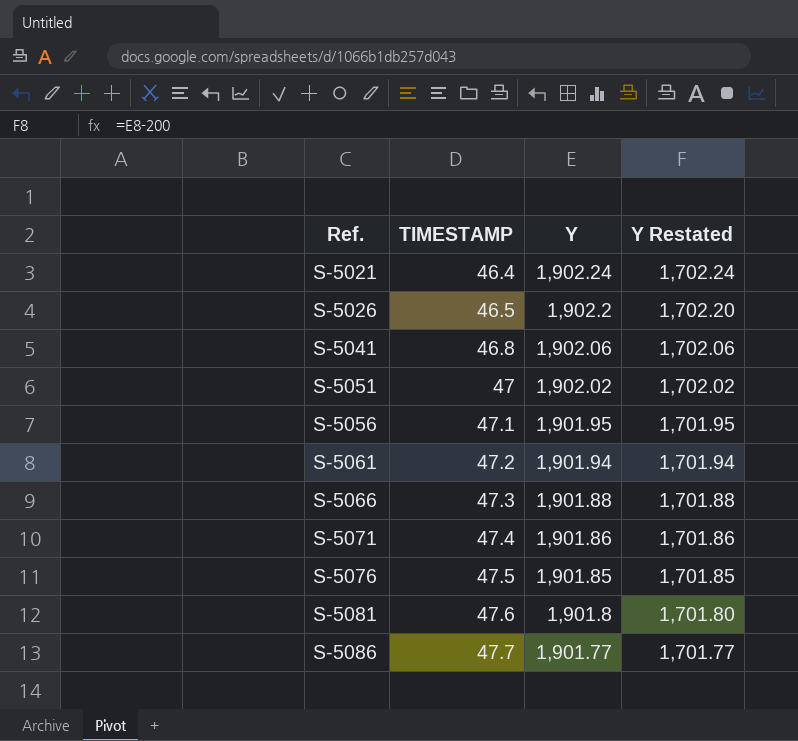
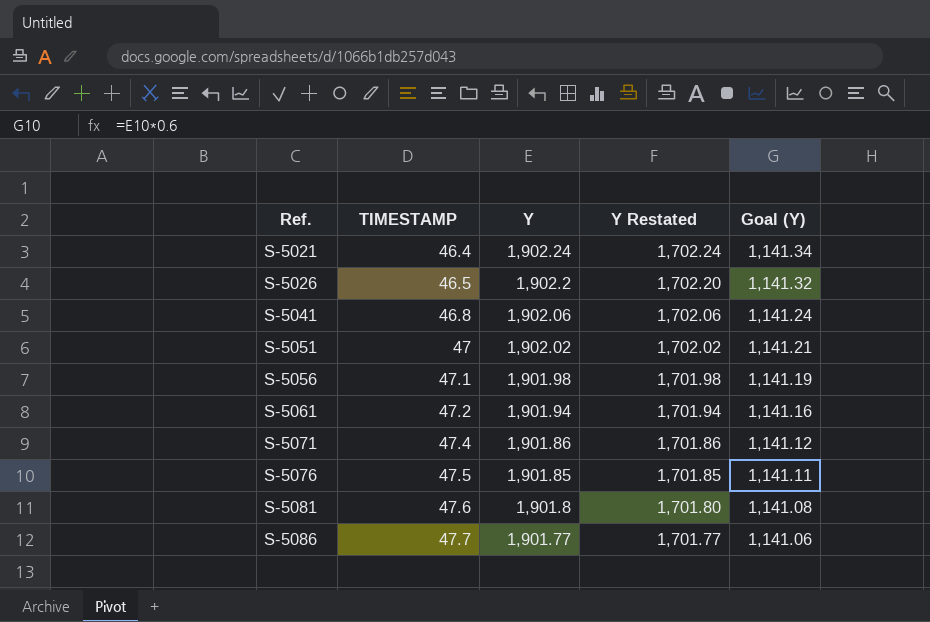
column Goal (Y) | formula: none -> [Y] * 0.6
row S-5066: 47.3 | 1,901.88 | 1,701.88 -> none
S-5056 | Y: 1,901.95 -> 1,901.98
S-5056 | Y Restated: 1,701.95 -> 1,701.98

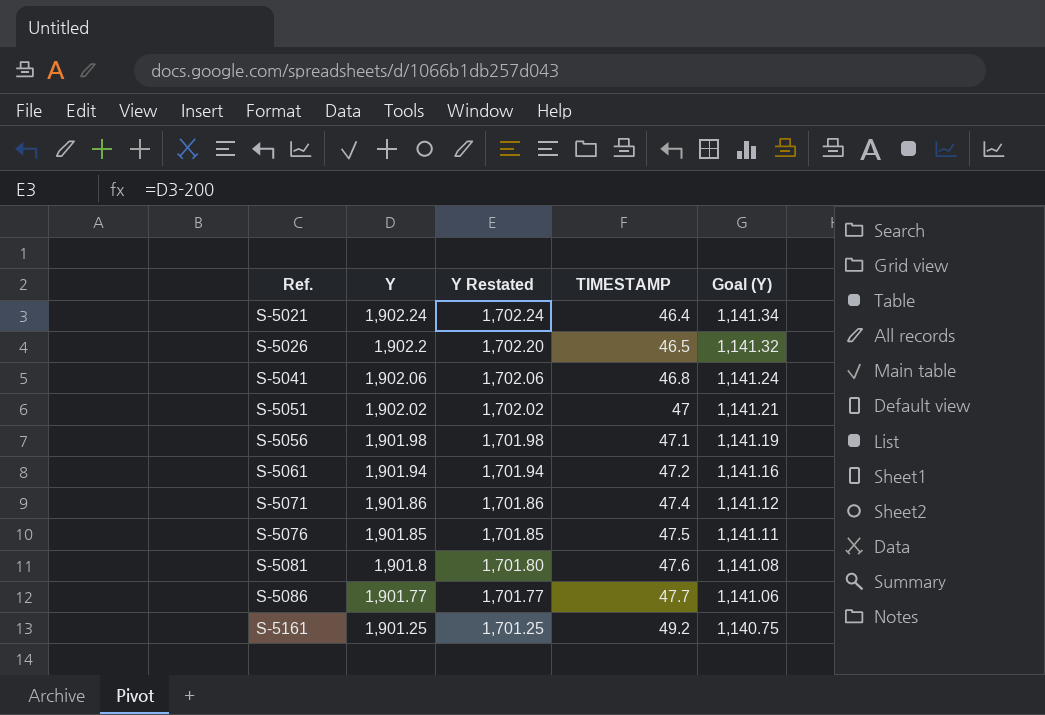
column TIMESTAMP | position: 2 -> 4
row S-5161: none -> 1,901.25 | 1,701.25 | 49.2 | 1,140.75

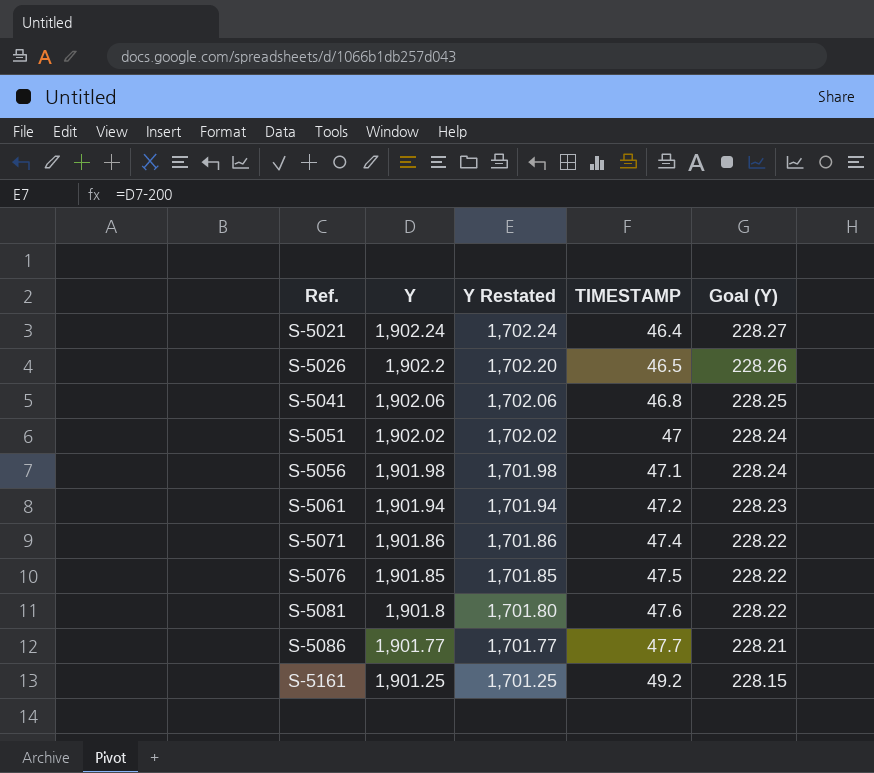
column Goal (Y) | formula: [Y] * 0.6 -> [Y] * 0.12

